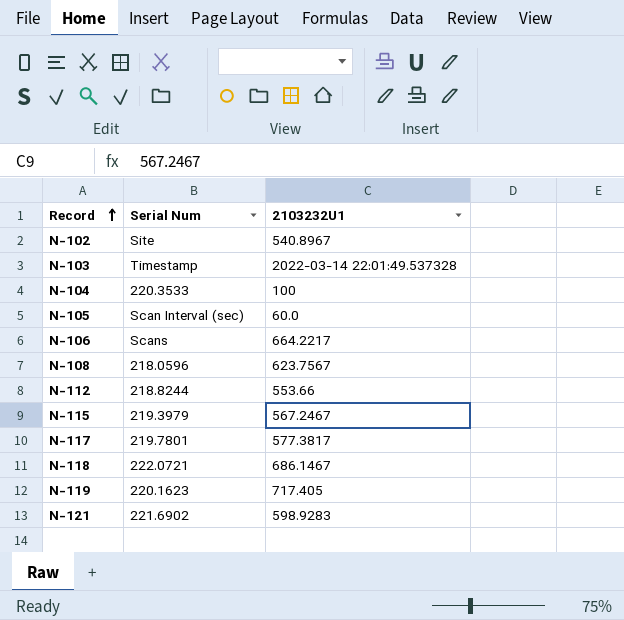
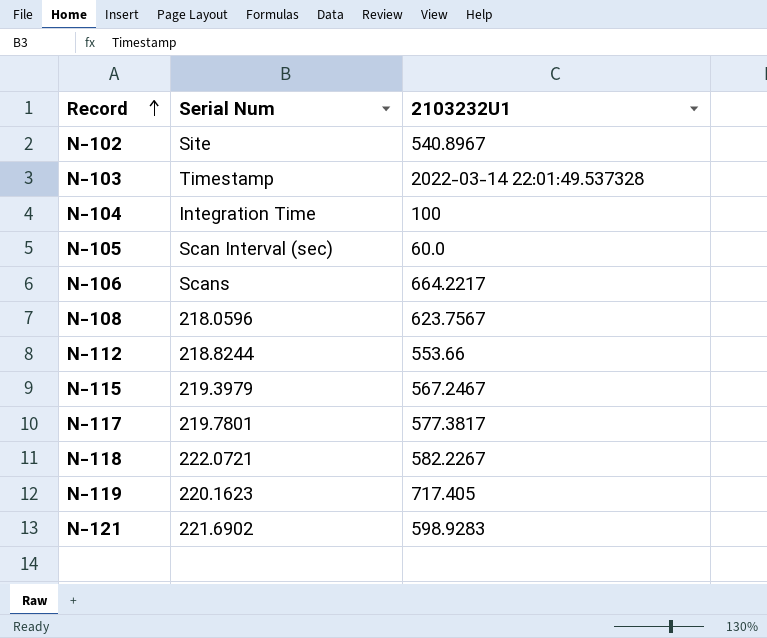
N-104 | Serial Num: 220.3533 -> Integration Time
N-118 | 2103232U1: 686.1467 -> 582.2267

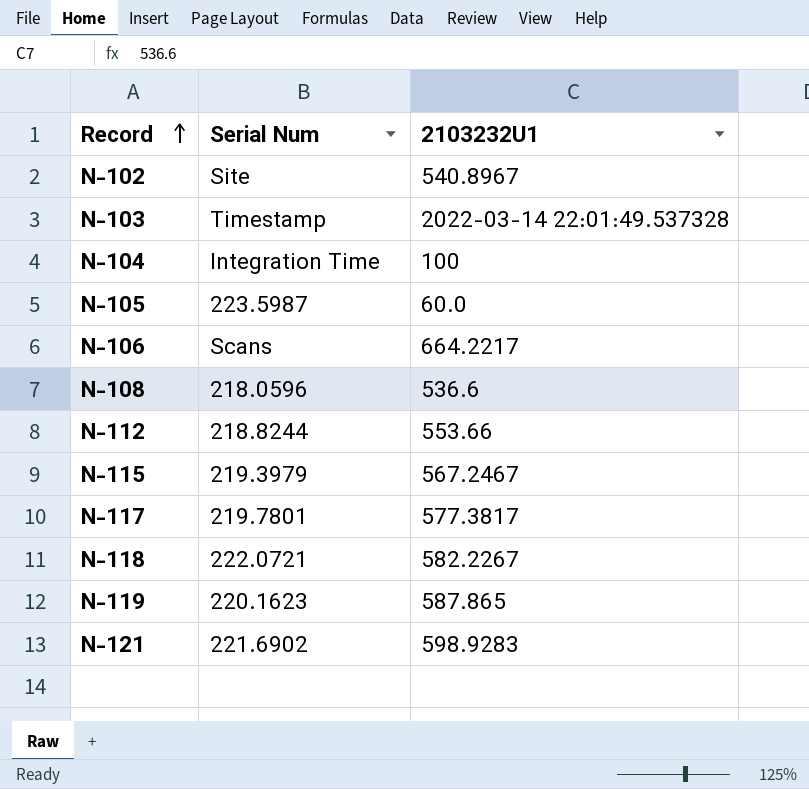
N-105 | Serial Num: Scan Interval (sec) -> 223.5987
N-108 | 2103232U1: 623.7567 -> 536.6
N-119 | 2103232U1: 717.405 -> 587.865

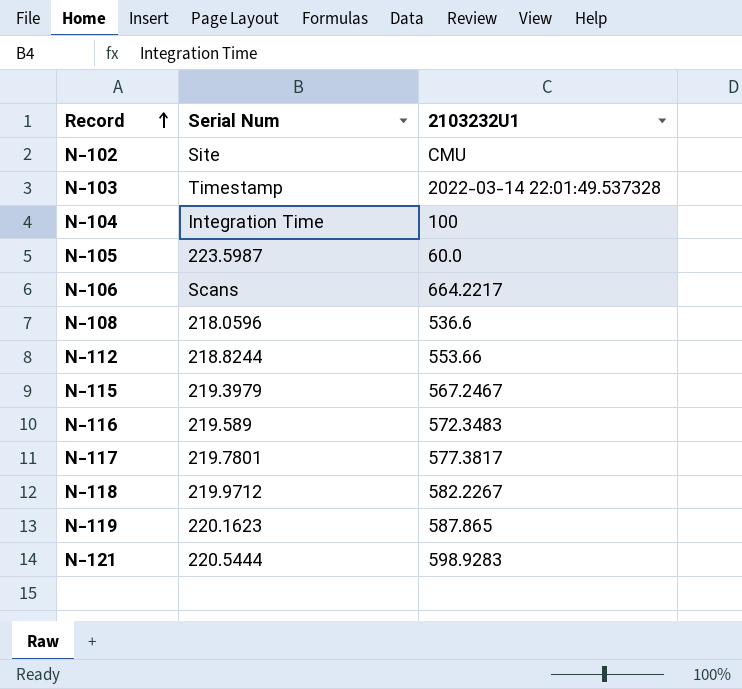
N-102 | 2103232U1: 540.8967 -> CMU
row N-116: none -> 219.589 | 572.3483
N-118 | Serial Num: 222.0721 -> 219.9712
N-121 | Serial Num: 221.6902 -> 220.5444

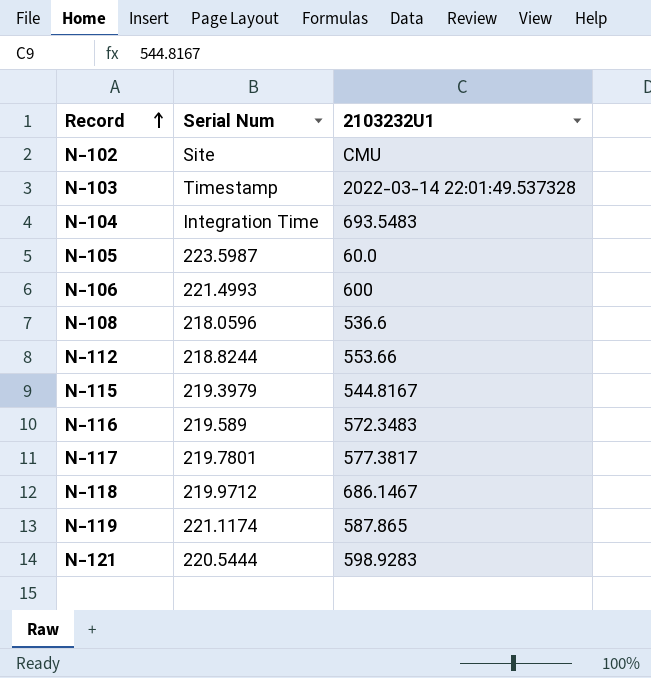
N-104 | 2103232U1: 100 -> 693.5483
N-106 | Serial Num: Scans -> 221.4993
N-106 | 2103232U1: 664.2217 -> 600
N-115 | 2103232U1: 567.2467 -> 544.8167
N-118 | 2103232U1: 582.2267 -> 686.1467
N-119 | Serial Num: 220.1623 -> 221.1174

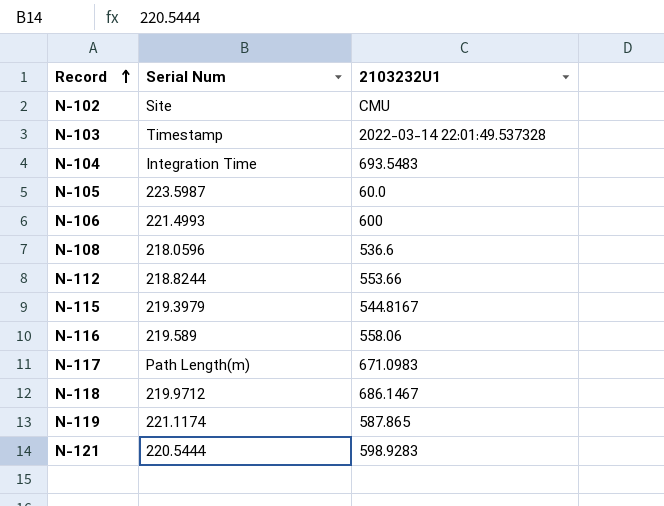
N-116 | 2103232U1: 572.3483 -> 558.06
N-117 | Serial Num: 219.7801 -> Path Length(m)
N-117 | 2103232U1: 577.3817 -> 671.0983

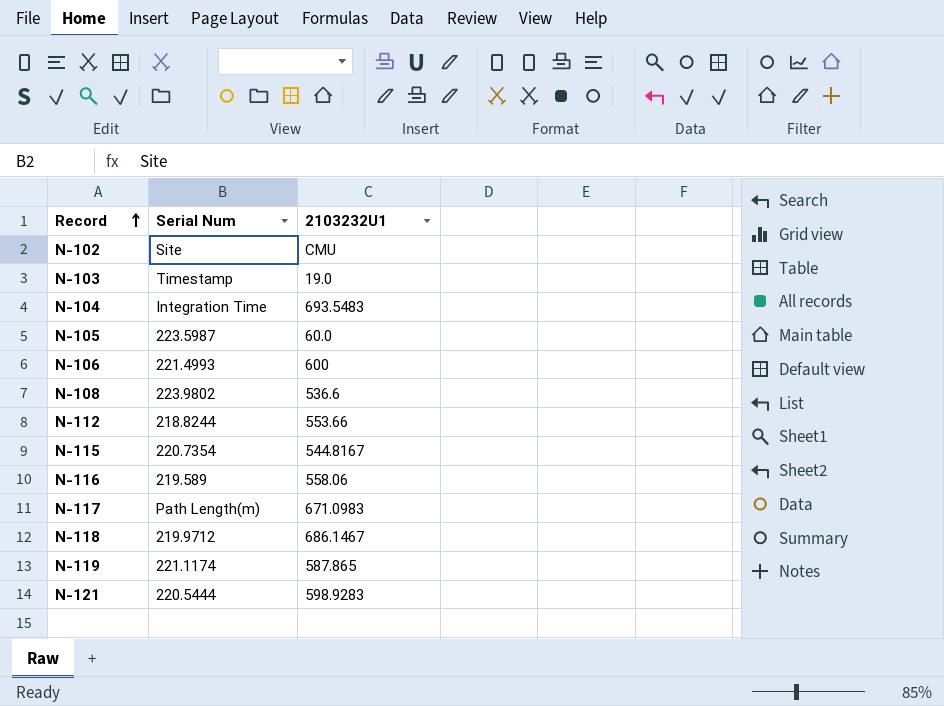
N-103 | 2103232U1: 2022-03-14 22:01:49.537328 -> 19.0
N-108 | Serial Num: 218.0596 -> 223.9802
N-115 | Serial Num: 219.3979 -> 220.7354

